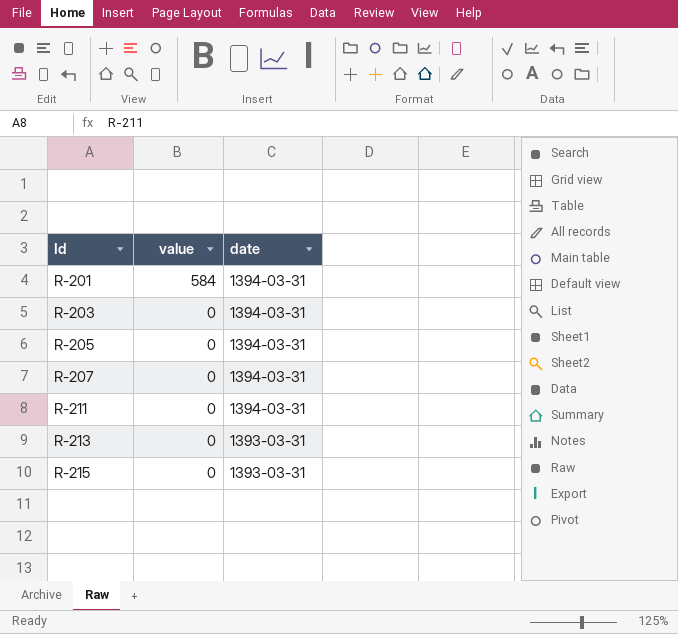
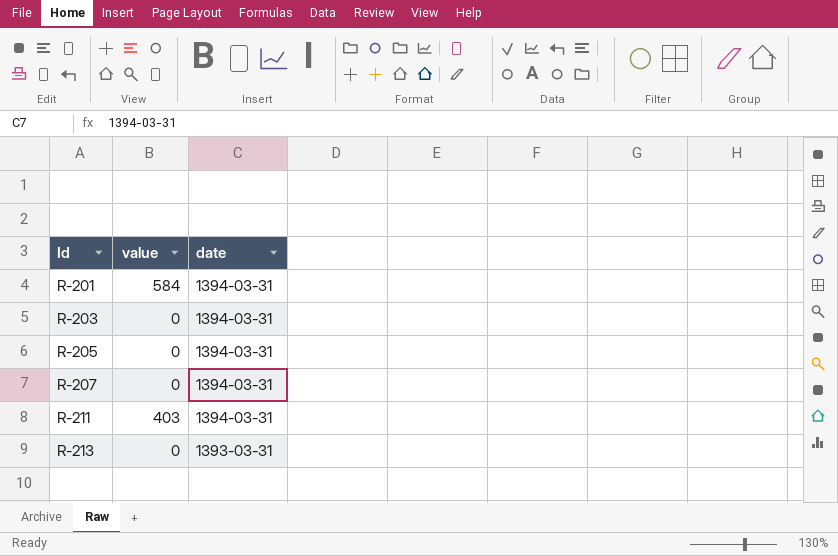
row R-215: 0 | 1393-03-31 -> none
R-211 | value: 0 -> 403

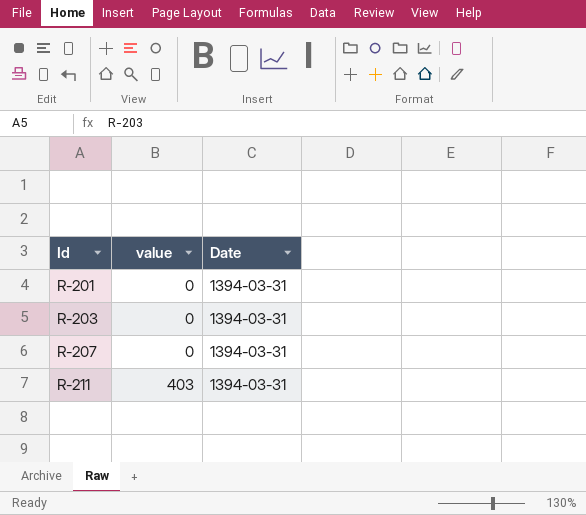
column name: date -> Date
row R-205: 0 | 1394-03-31 -> none
row R-213: 0 | 1393-03-31 -> none
R-201 | value: 584 -> 0

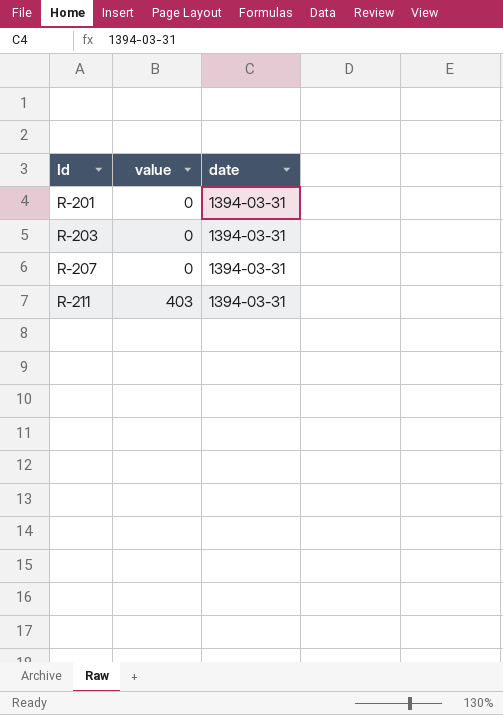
column name: Date -> date

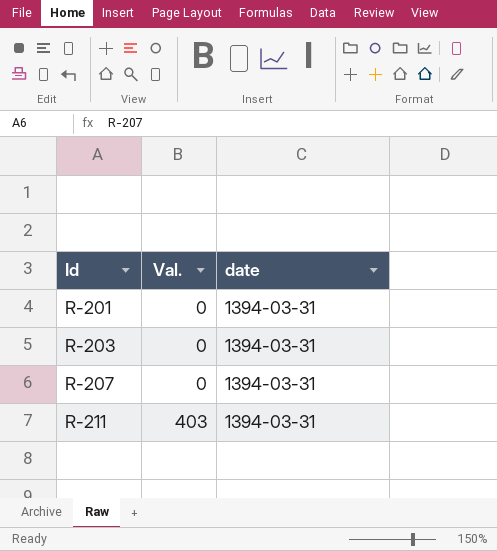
column name: value -> Val.

